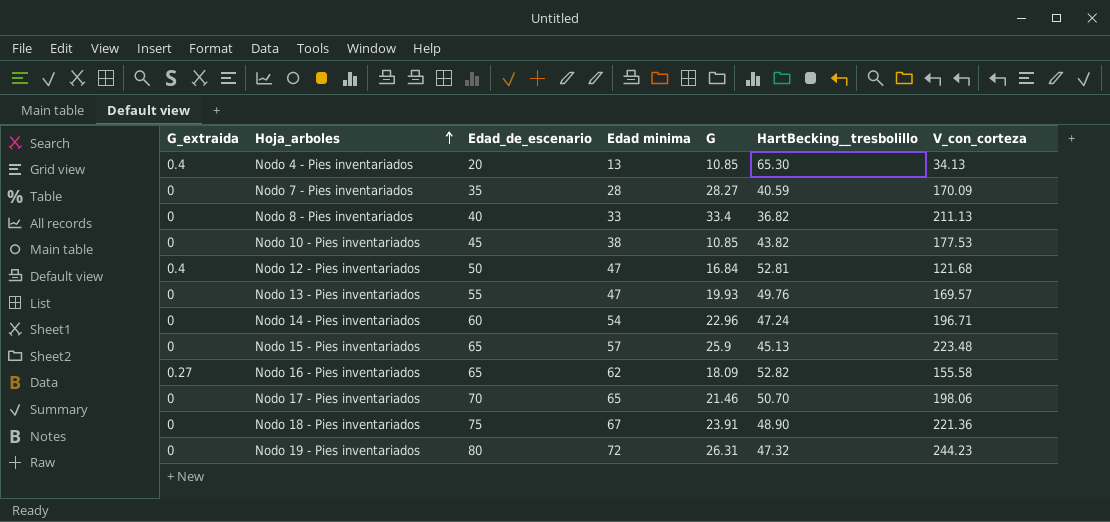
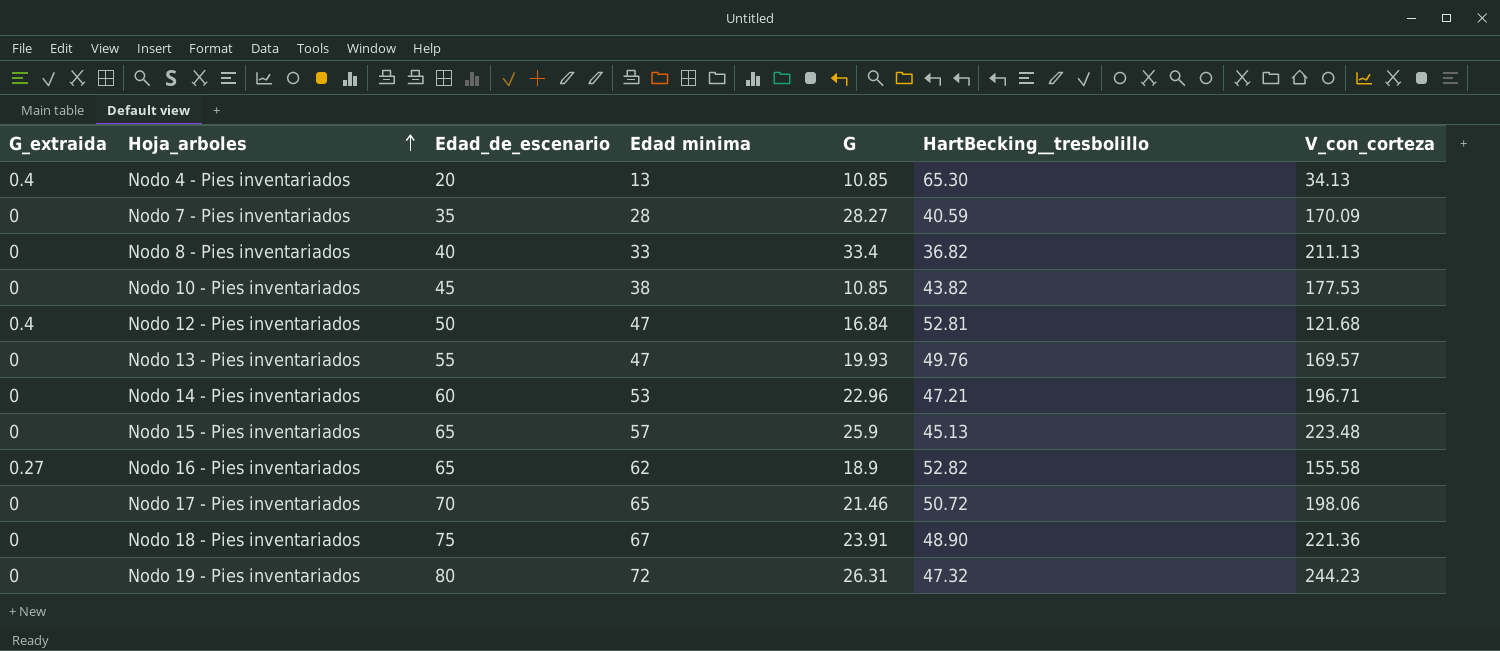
Nodo 14 - Pies inventariados | Edad minima: 54 -> 53
Nodo 14 - Pies inventariados | HartBecking__tresbolillo: 47.24 -> 47.21
Nodo 16 - Pies inventariados | G: 18.09 -> 18.9
Nodo 17 - Pies inventariados | HartBecking__tresbolillo: 50.70 -> 50.72

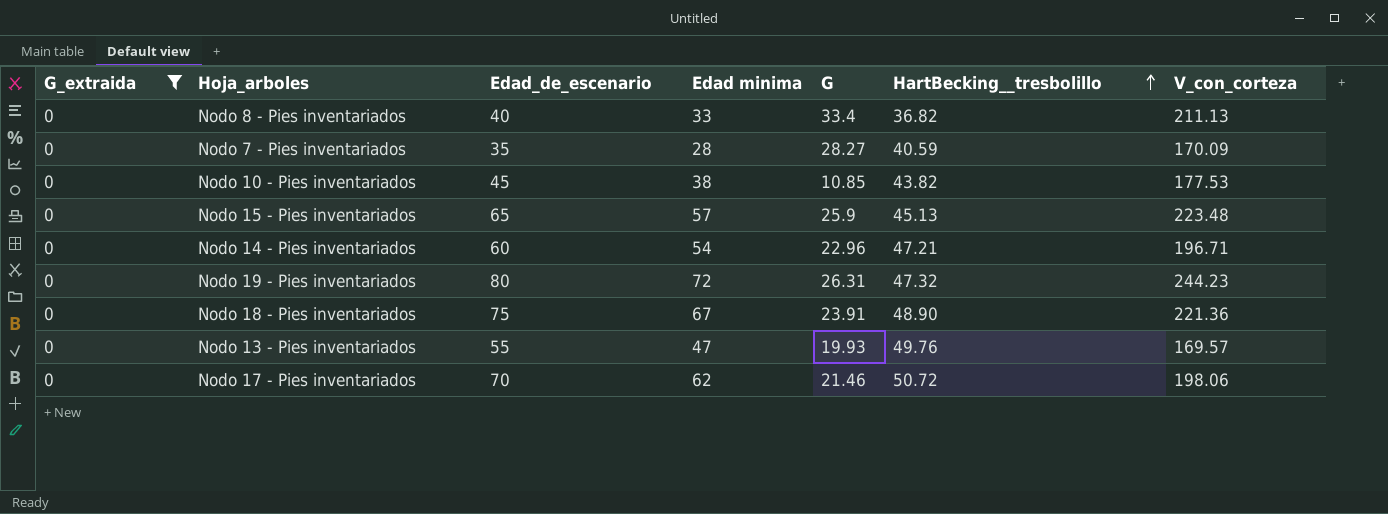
filter: none -> G_extraida = 0
row order: Hoja_arboles ascending -> HartBecking__tresbolillo ascending
Nodo 14 - Pies inventariados | Edad minima: 53 -> 54
Nodo 17 - Pies inventariados | Edad minima: 65 -> 62

